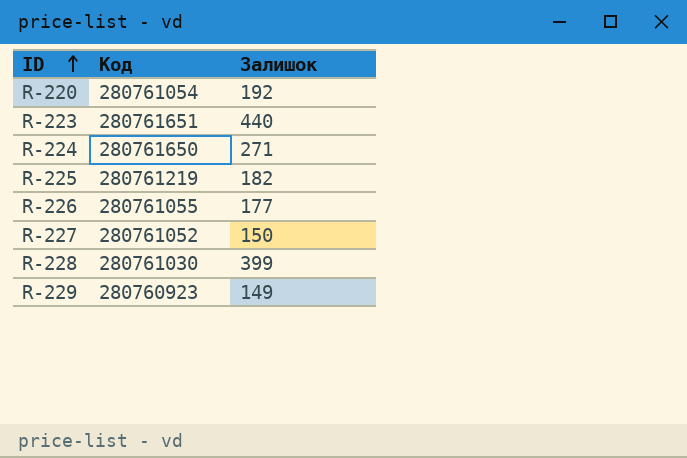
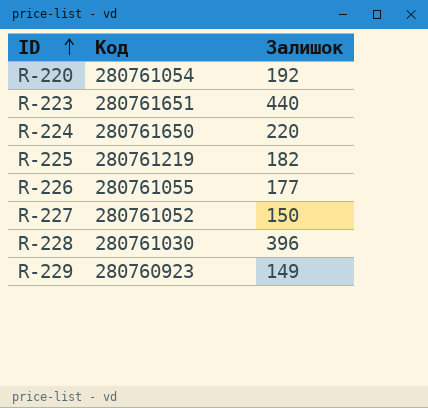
R-224 | Залишок: 271 -> 220
R-228 | Залишок: 399 -> 396

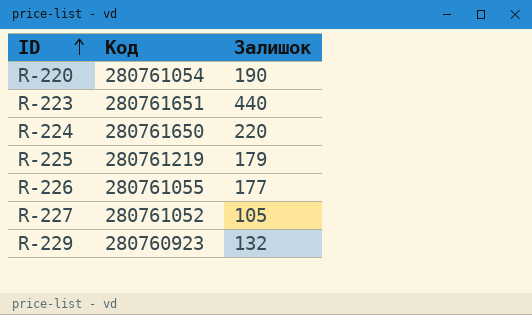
row R-228: 280761030 | 396 -> none
R-220 | Залишок: 192 -> 190
R-225 | Залишок: 182 -> 179
R-227 | Залишок: 150 -> 105
R-229 | Залишок: 149 -> 132

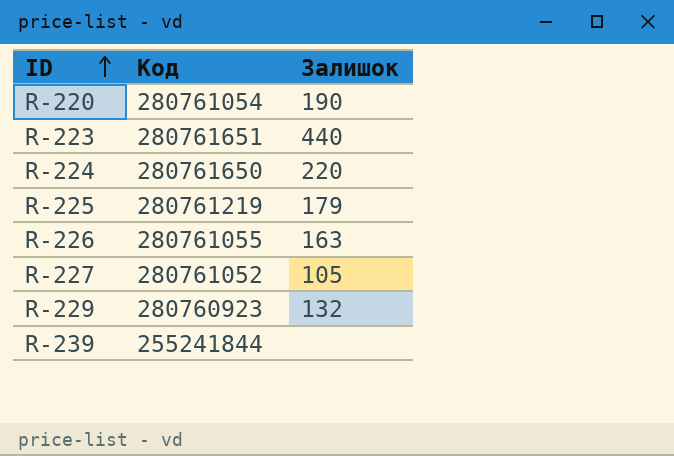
R-226 | Залишок: 177 -> 163
row R-239: none -> 255241844 | none

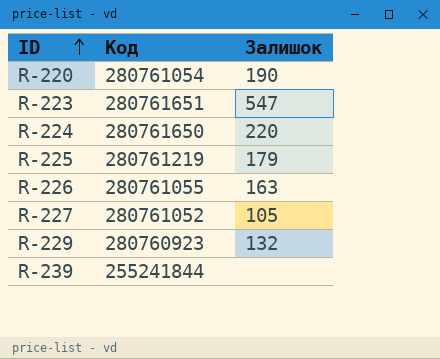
R-223 | Залишок: 440 -> 547

